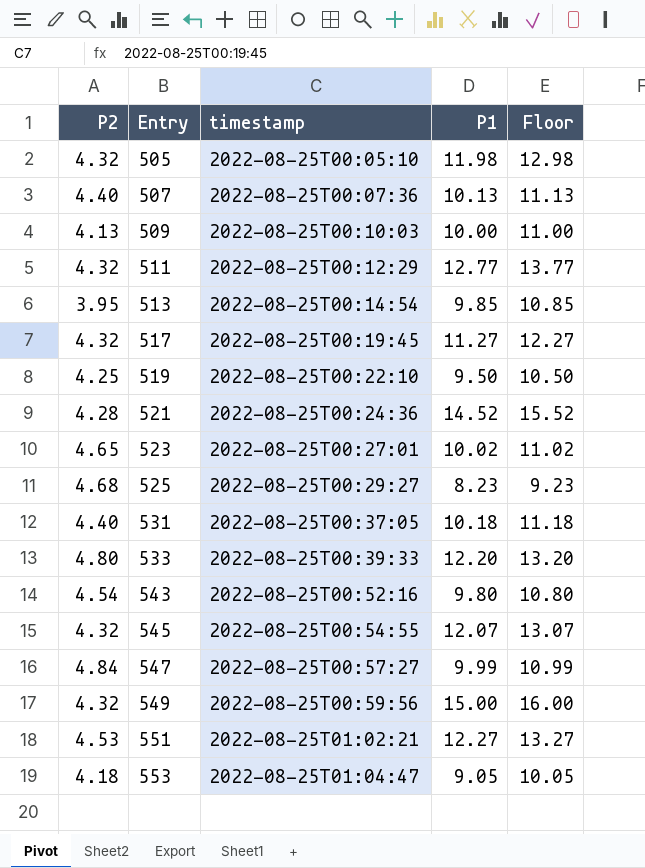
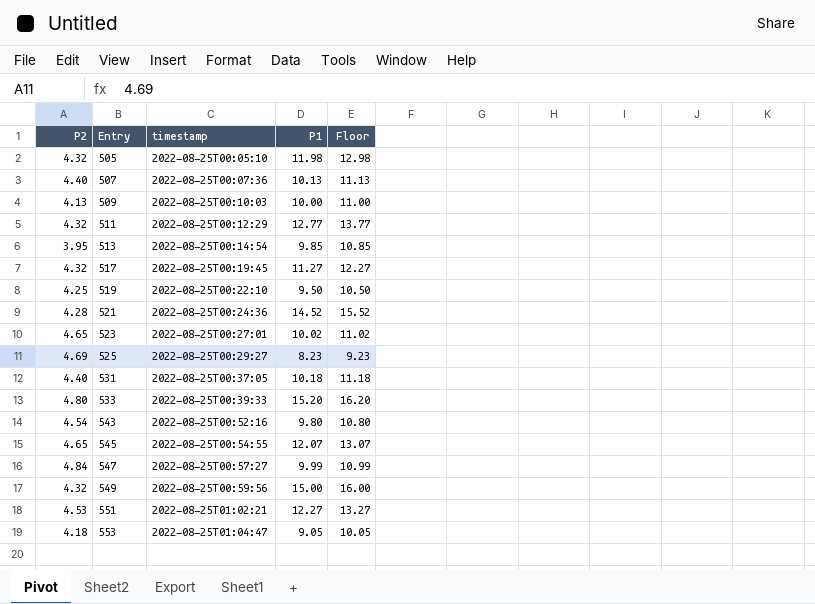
525 | P2: 4.68 -> 4.69
533 | P1: 12.20 -> 15.20
533 | Floor: 13.20 -> 16.20
545 | P2: 4.32 -> 4.65

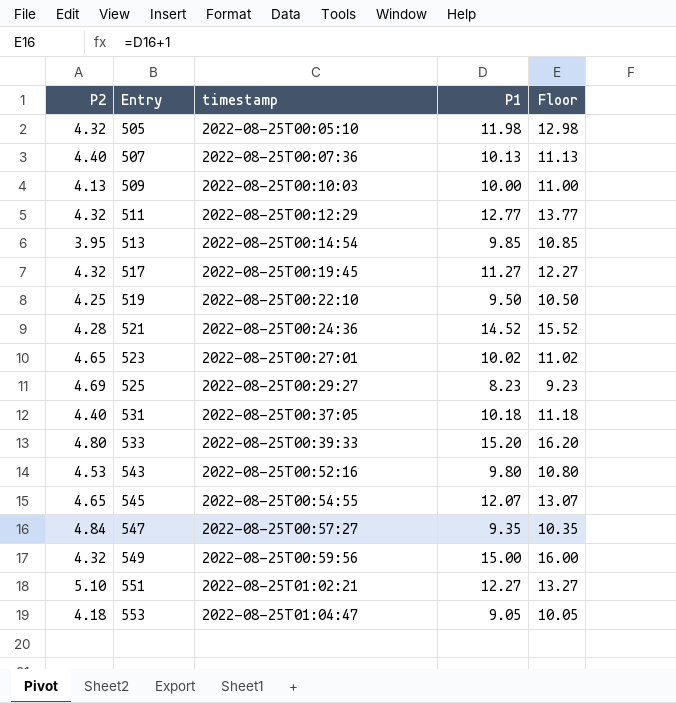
543 | P2: 4.54 -> 4.53
547 | P1: 9.99 -> 9.35
547 | Floor: 10.99 -> 10.35
551 | P2: 4.53 -> 5.10

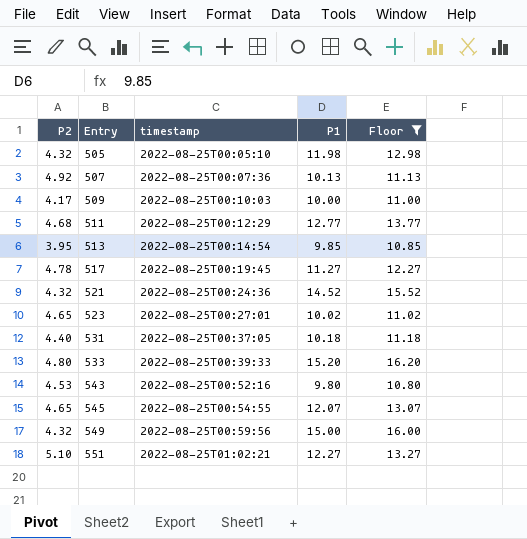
filter: none -> Floor >= 10.80
507 | P2: 4.40 -> 4.92
509 | P2: 4.13 -> 4.17
511 | P2: 4.32 -> 4.68
517 | P2: 4.32 -> 4.78
521 | P2: 4.28 -> 4.32

